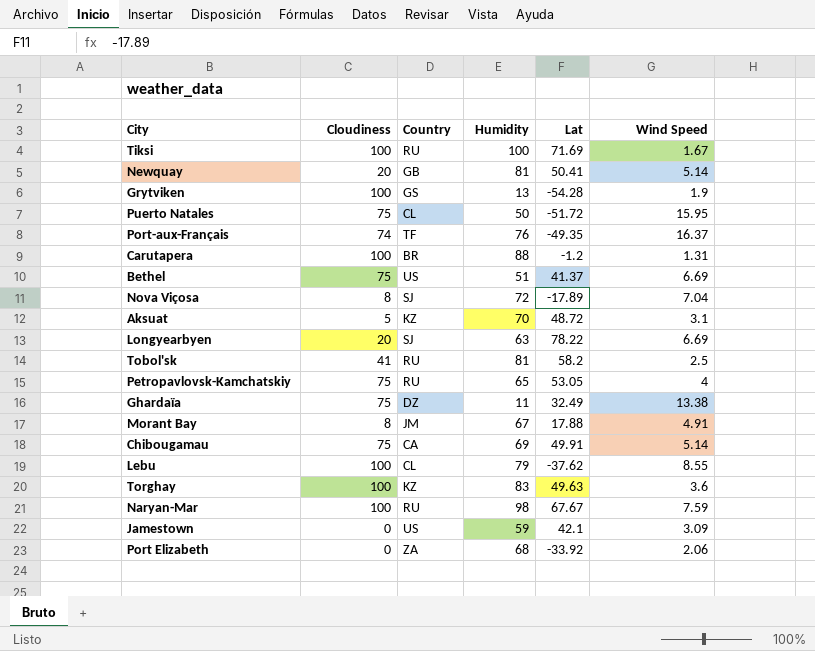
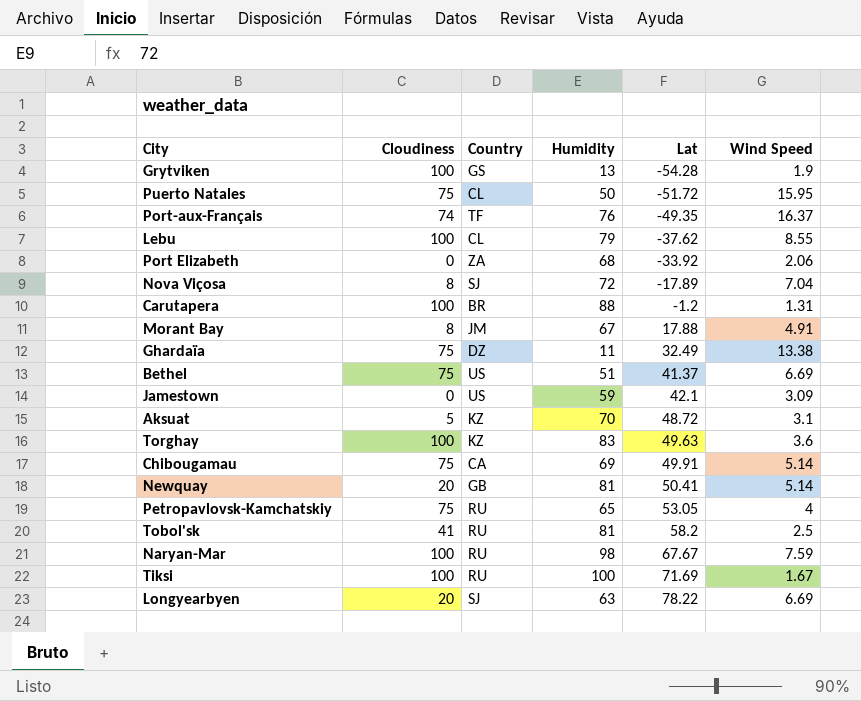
row order: none -> Lat ascending

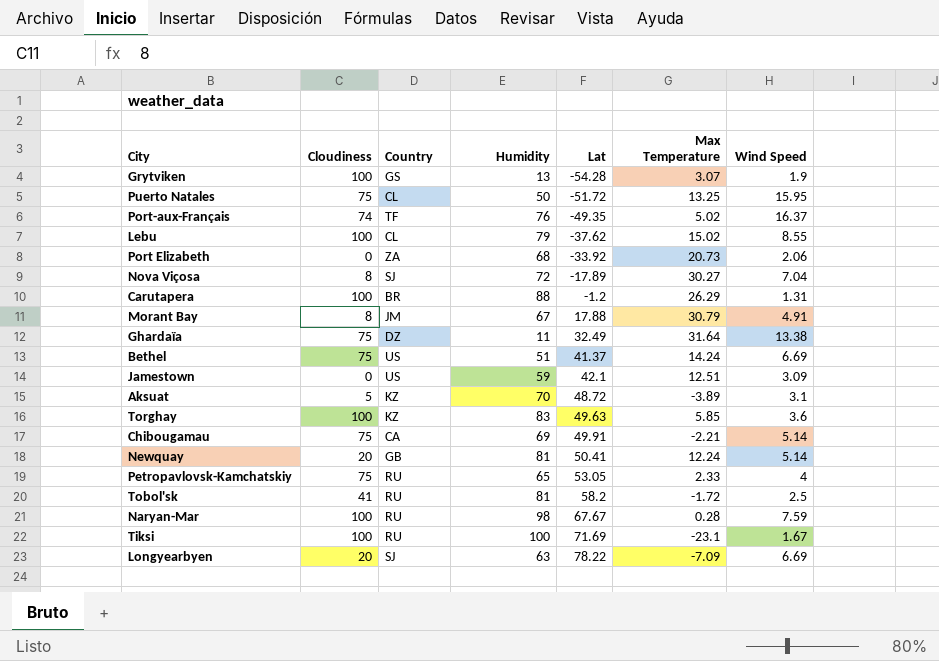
column Max Temperature | position: none -> 6

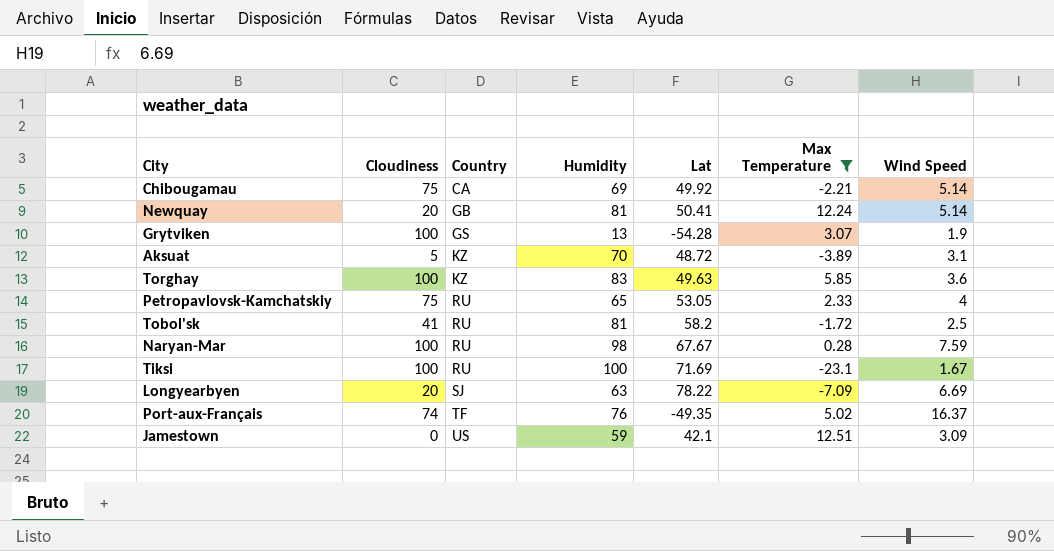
filter: none -> Max Temperature <= 12.51
row order: Lat ascending -> Country ascending
Chibougamau | Lat: 49.91 -> 49.92

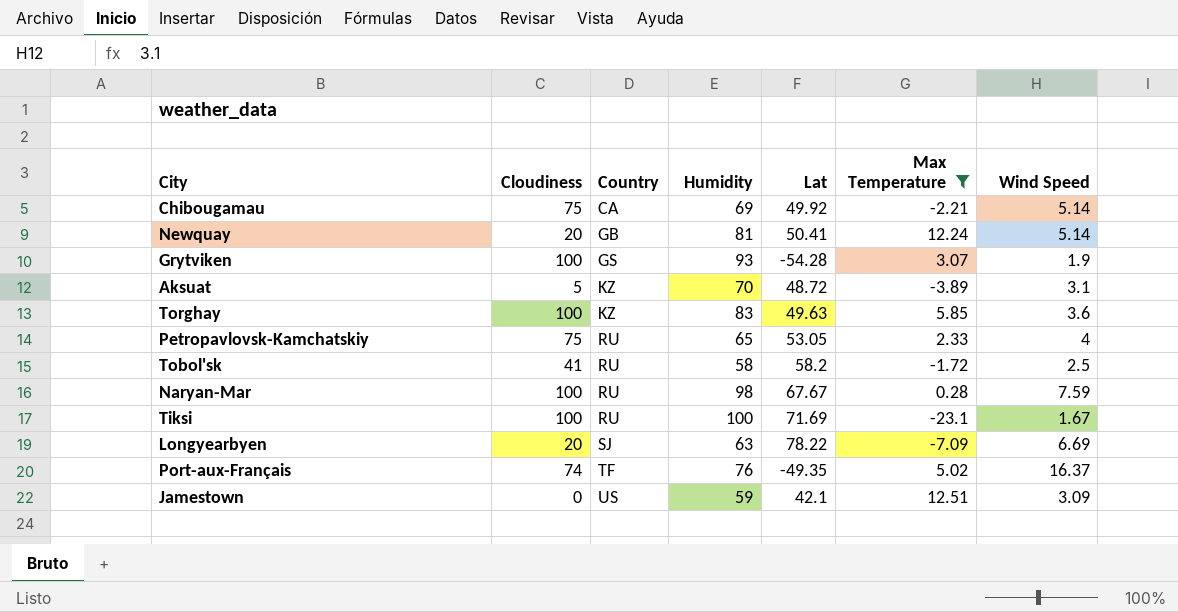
Grytviken | Humidity: 13 -> 93
Tobol'sk | Humidity: 81 -> 58

